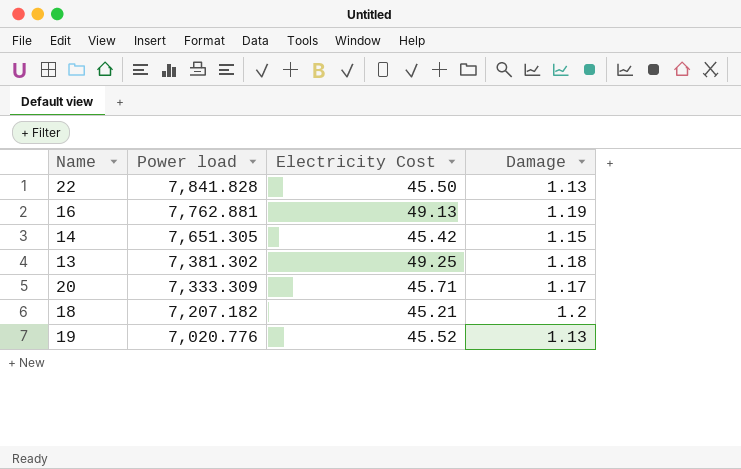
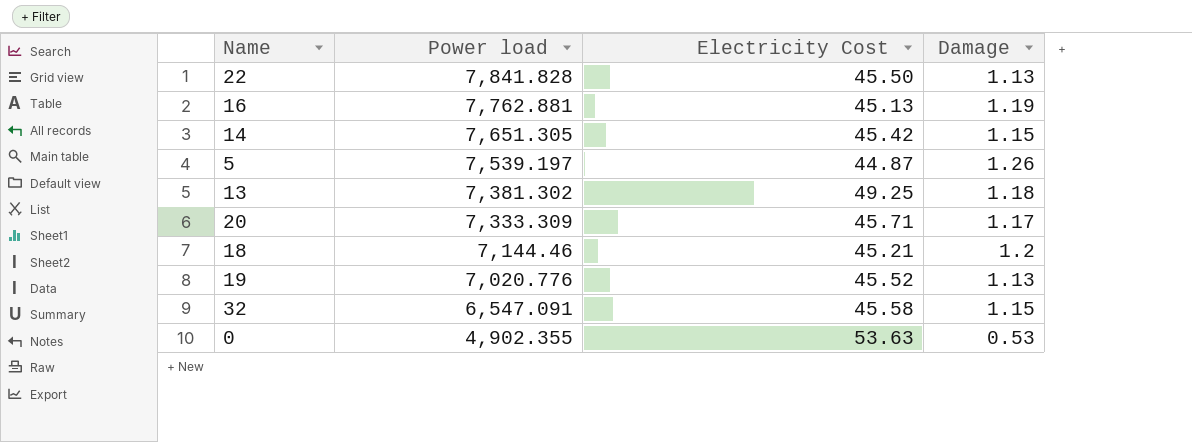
16 | Electricity Cost: 49.13 -> 45.13
row 5: none -> 7,539.197 | 44.87 | 1.26
18 | Power load: 7,207.182 -> 7,144.46
row 32: none -> 6,547.091 | 45.58 | 1.15
row 0: none -> 4,902.355 | 53.63 | 0.53

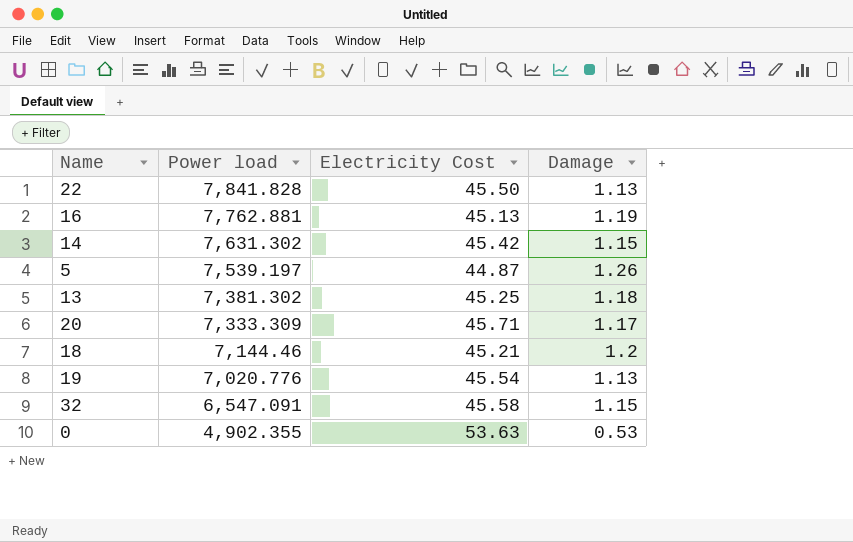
14 | Power load: 7,651.305 -> 7,631.302
13 | Electricity Cost: 49.25 -> 45.25
19 | Electricity Cost: 45.52 -> 45.54

